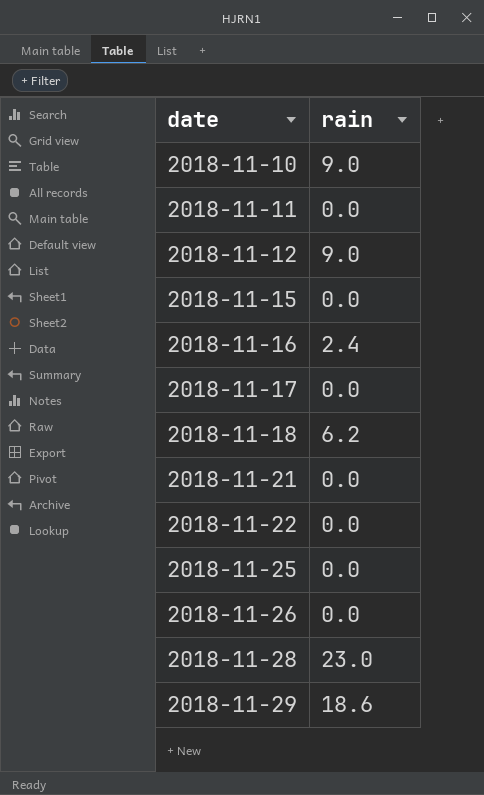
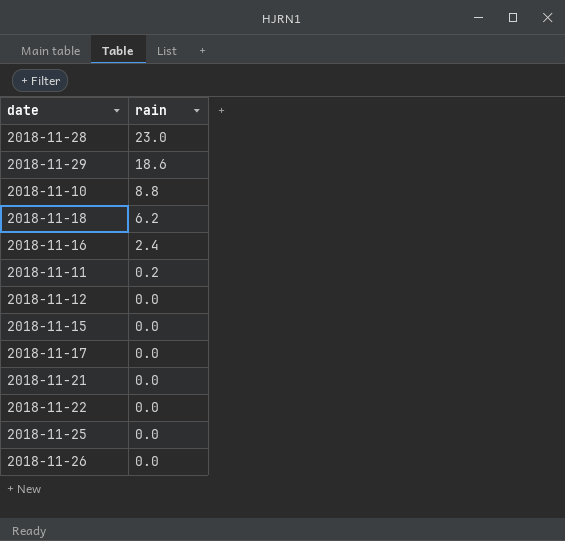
row order: date ascending -> rain descending
2018-11-10 | rain: 9.0 -> 8.8
2018-11-11 | rain: 0.0 -> 0.2
2018-11-12 | rain: 9.0 -> 0.0

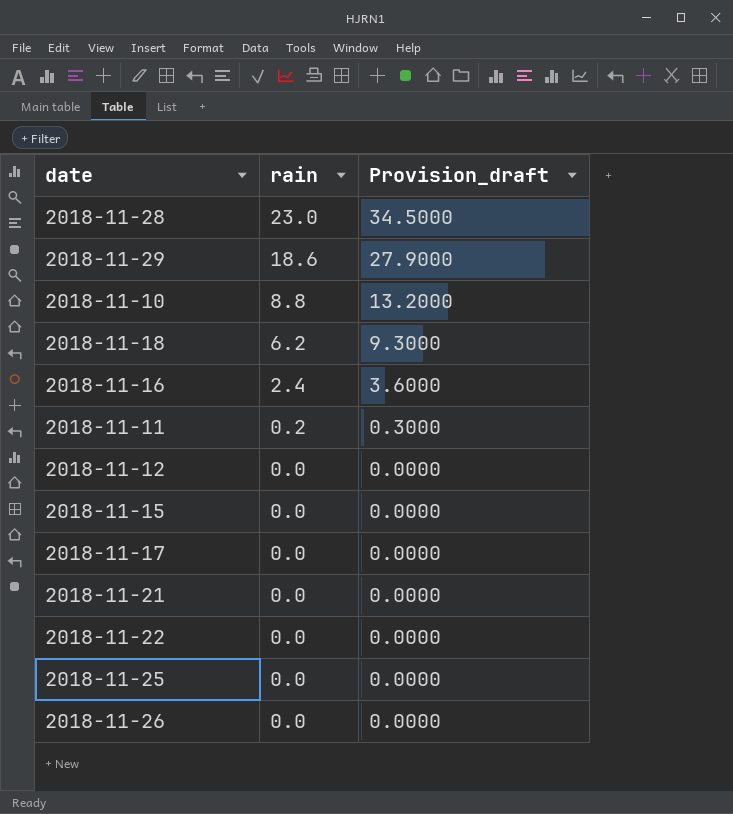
column Provision_draft | formula: none -> [rain] * 1.5

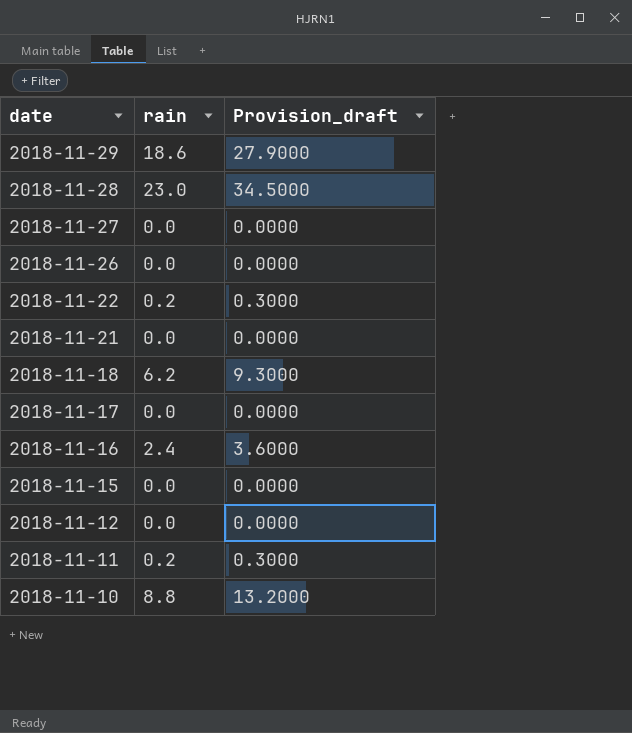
row order: rain descending -> date descending
row 2018-11-25: 0.0 | 0.0000 -> none
row 2018-11-27: none -> 0.0 | 0.0000
2018-11-22 | rain: 0.0 -> 0.2
2018-11-22 | Provision_draft: 0.0000 -> 0.3000

